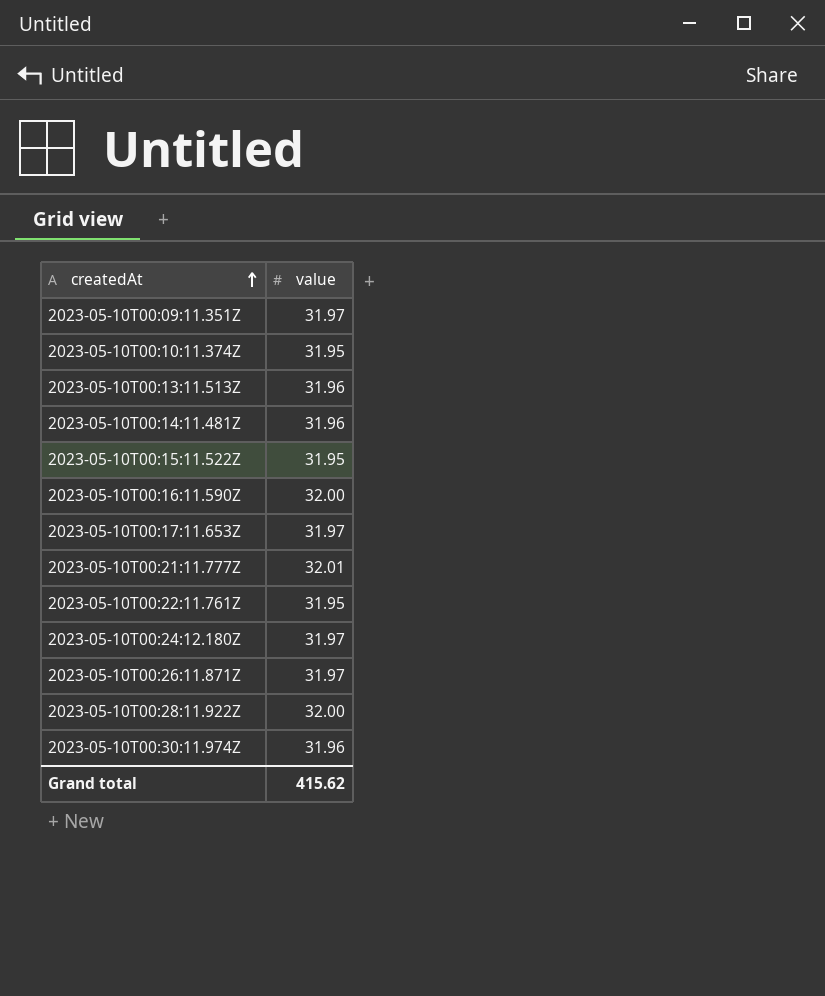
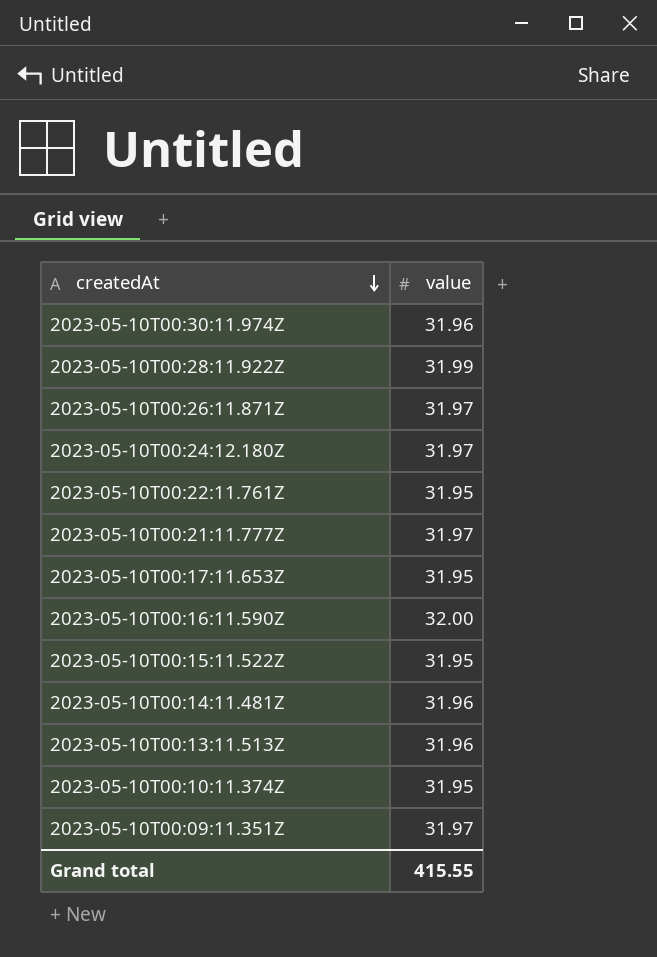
row order: createdAt ascending -> createdAt descending
2023-05-10T00:28:11.922Z | value: 32.00 -> 31.99
2023-05-10T00:21:11.777Z | value: 32.01 -> 31.97
2023-05-10T00:17:11.653Z | value: 31.97 -> 31.95
Grand total | value: 415.62 -> 415.55

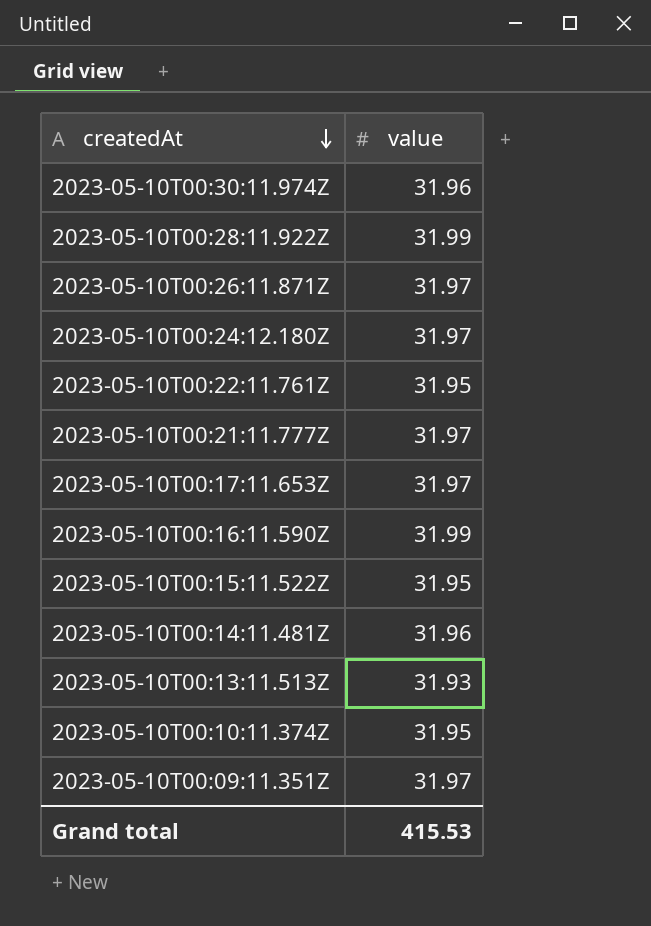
2023-05-10T00:17:11.653Z | value: 31.95 -> 31.97
2023-05-10T00:16:11.590Z | value: 32.00 -> 31.99
2023-05-10T00:13:11.513Z | value: 31.96 -> 31.93
Grand total | value: 415.55 -> 415.53

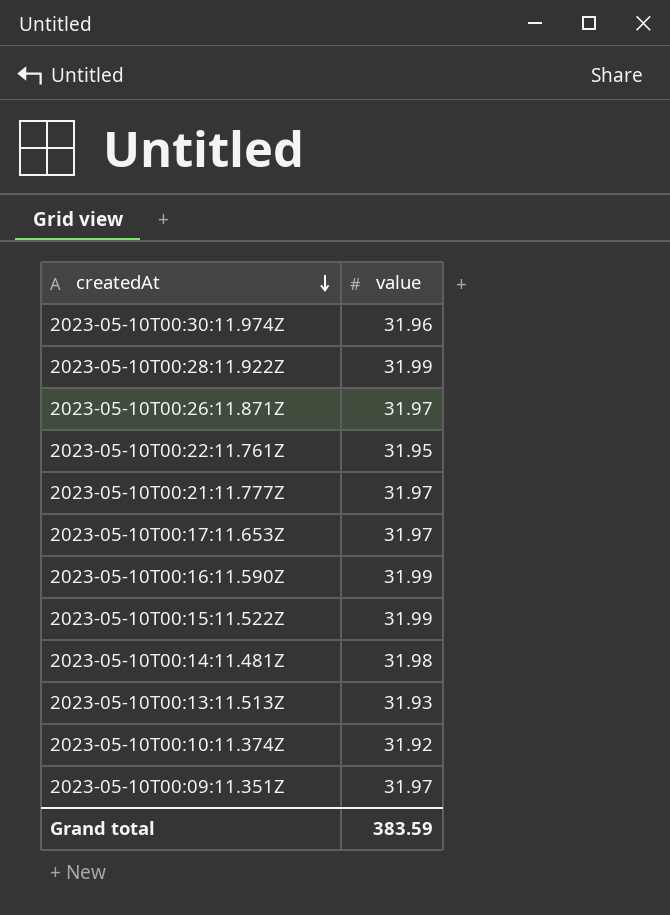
row 2023-05-10T00:24:12.180Z: 31.97 -> none
2023-05-10T00:15:11.522Z | value: 31.95 -> 31.99
2023-05-10T00:14:11.481Z | value: 31.96 -> 31.98
2023-05-10T00:10:11.374Z | value: 31.95 -> 31.92
Grand total | value: 415.53 -> 383.59

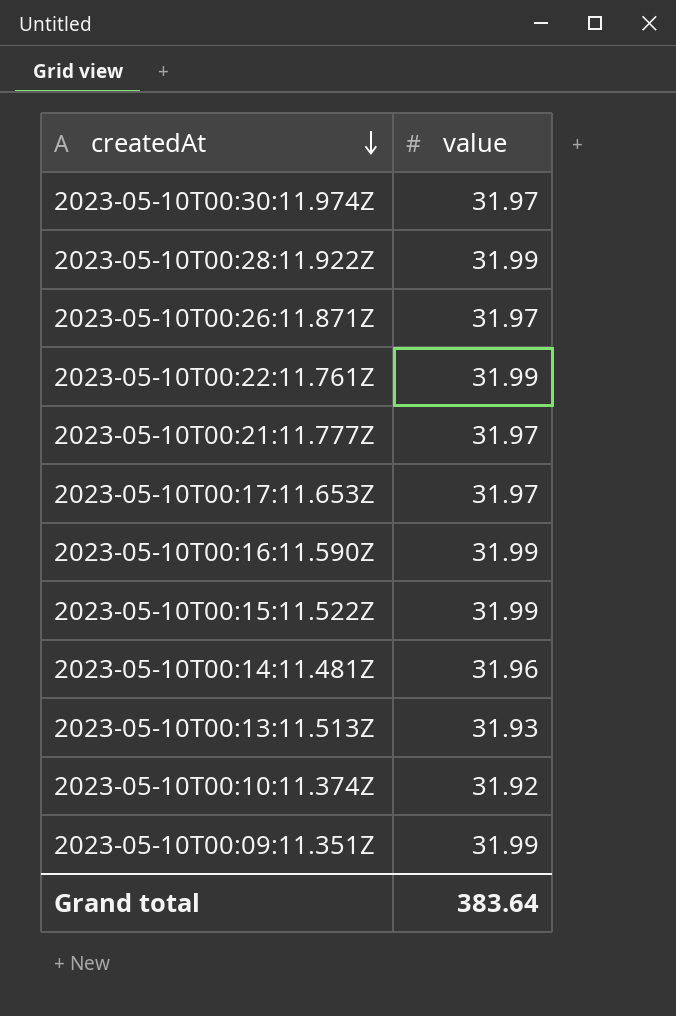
2023-05-10T00:30:11.974Z | value: 31.96 -> 31.97
2023-05-10T00:22:11.761Z | value: 31.95 -> 31.99
2023-05-10T00:14:11.481Z | value: 31.98 -> 31.96
2023-05-10T00:09:11.351Z | value: 31.97 -> 31.99
Grand total | value: 383.59 -> 383.64

